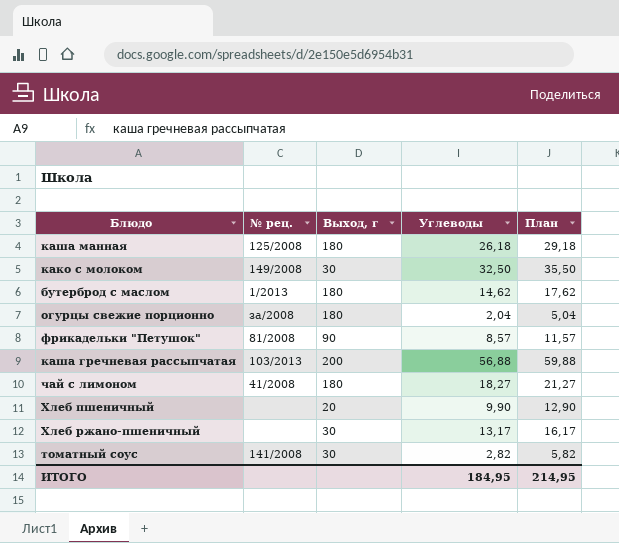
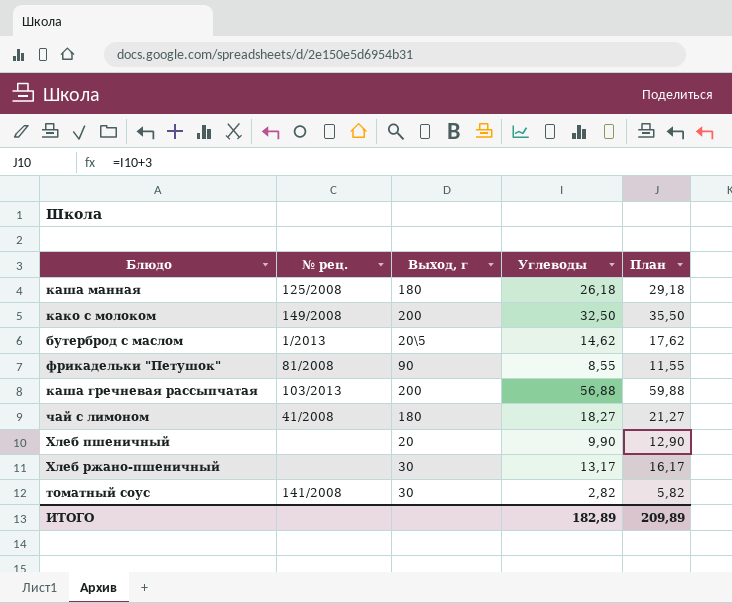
row огурцы свежие порционно: за/2008 | 180 | 2,04 | 5,04 -> none
како с молоком | Выход, г: 30 -> 200
бутерброд с маслом | Выход, г: 180 -> 20\5
фрикадельки "Петушок" | Углеводы: 8,57 -> 8,55
фрикадельки "Петушок" | План: 11,57 -> 11,55
ИТОГО | Углеводы: 184,95 -> 182,89
ИТОГО | План: 214,95 -> 209,89

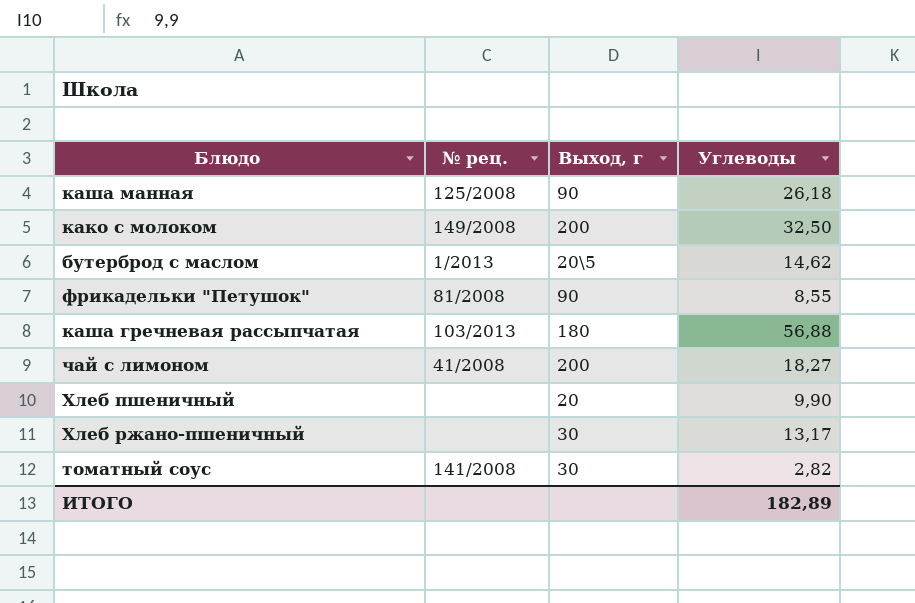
column План | formula: [Углеводы] + 3 -> none
каша манная | Выход, г: 180 -> 90
каша гречневая рассыпчатая | Выход, г: 200 -> 180
чай с лимоном | Выход, г: 180 -> 200

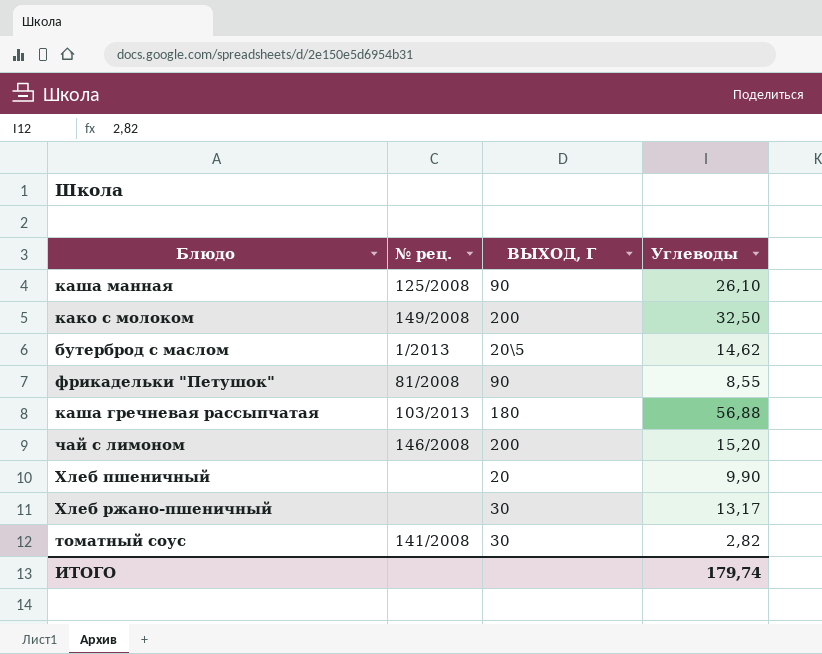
column name: Выход, г -> ВЫХОД, Г
каша манная | Углеводы: 26,18 -> 26,10
чай с лимоном | № рец.: 41/2008 -> 146/2008
чай с лимоном | Углеводы: 18,27 -> 15,20
ИТОГО | Углеводы: 182,89 -> 179,74

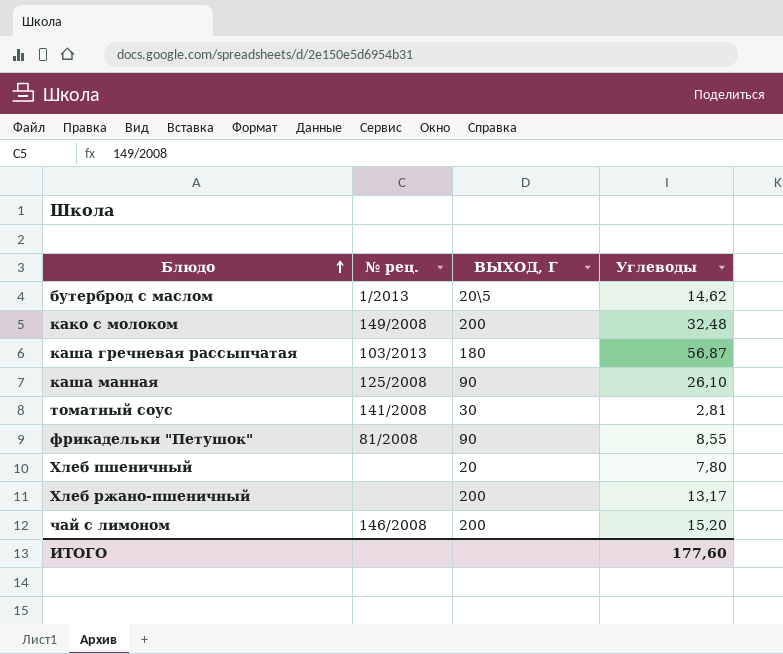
row order: none -> Блюдо ascending
како с молоком | Углеводы: 32,50 -> 32,48
каша гречневая рассыпчатая | Углеводы: 56,88 -> 56,87
томатный соус | Углеводы: 2,82 -> 2,81
Хлеб пшеничный | Углеводы: 9,90 -> 7,80
Хлеб ржано-пшеничный | ВЫХОД, Г: 30 -> 200
ИТОГО | Углеводы: 179,74 -> 177,60

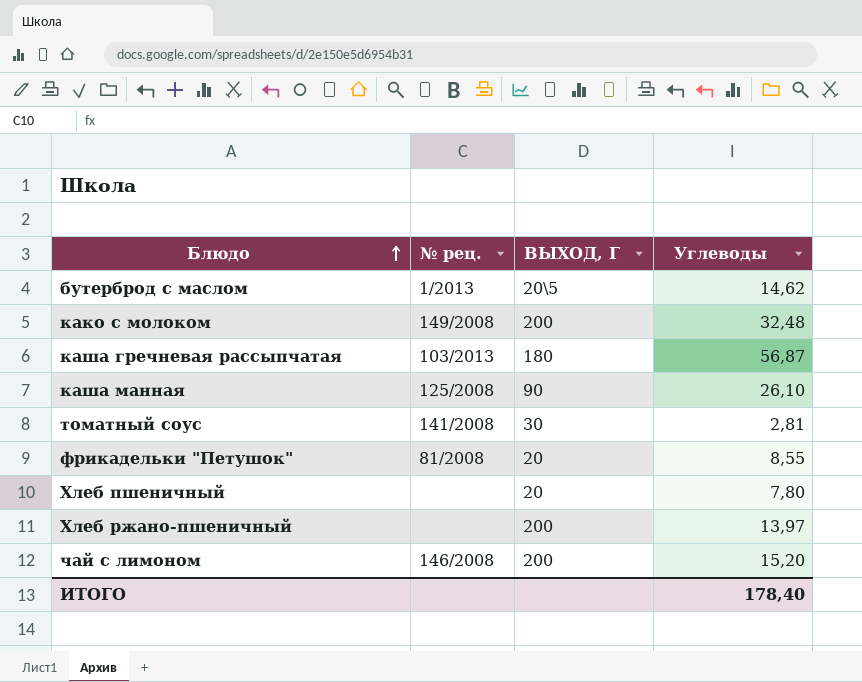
фрикадельки "Петушок" | ВЫХОД, Г: 90 -> 20
Хлеб ржано-пшеничный | Углеводы: 13,17 -> 13,97
ИТОГО | Углеводы: 177,60 -> 178,40

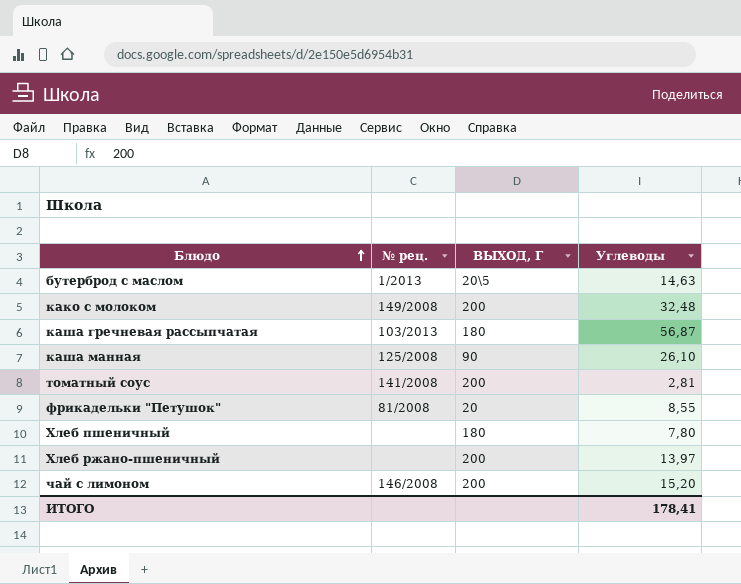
бутерброд с маслом | Углеводы: 14,62 -> 14,63
томатный соус | ВЫХОД, Г: 30 -> 200
Хлеб пшеничный | ВЫХОД, Г: 20 -> 180
ИТОГО | Углеводы: 178,40 -> 178,41

